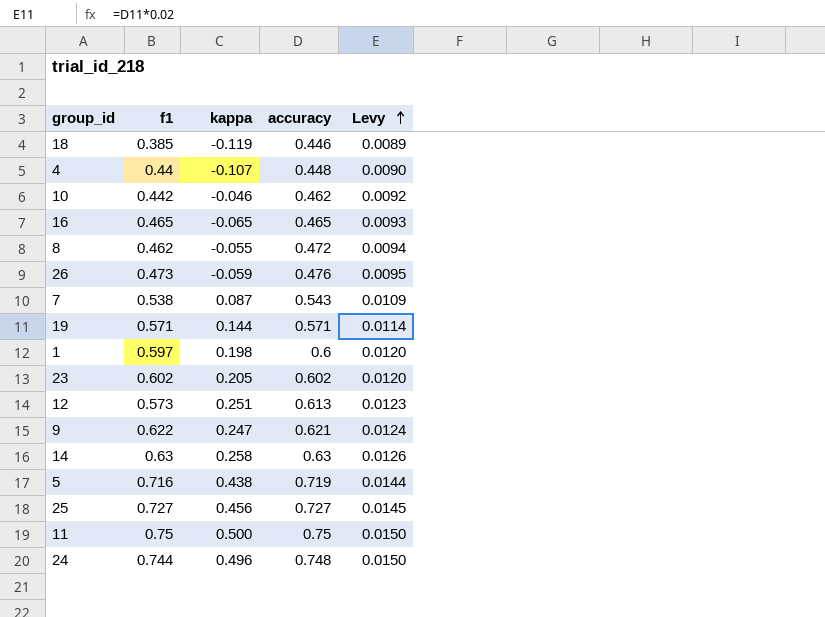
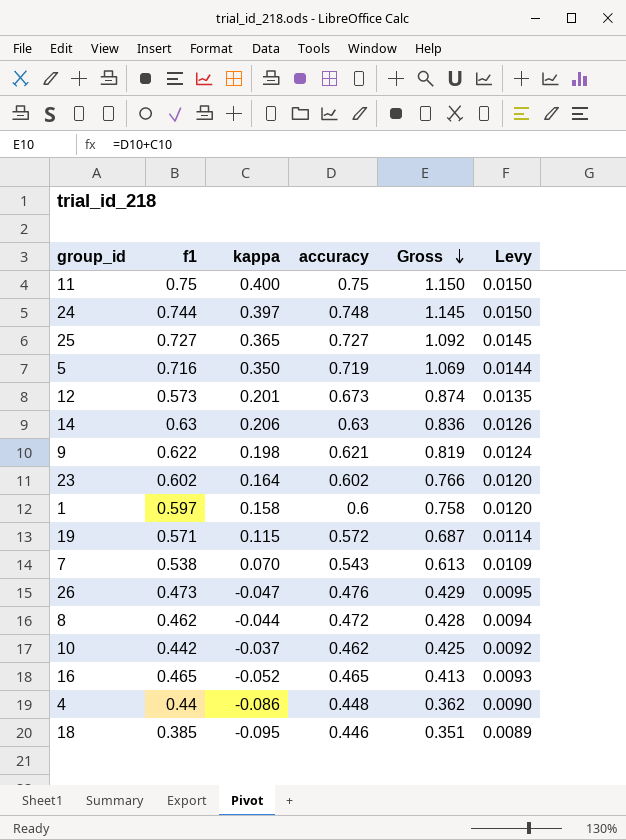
row order: Levy ascending -> Gross descending
column Gross | formula: none -> [kappa] + [accuracy]
11 | kappa: 0.500 -> 0.400
24 | kappa: 0.496 -> 0.397
25 | kappa: 0.456 -> 0.365
5 | kappa: 0.438 -> 0.350
12 | kappa: 0.251 -> 0.201
12 | accuracy: 0.613 -> 0.673
12 | Levy: 0.0123 -> 0.0135
14 | kappa: 0.258 -> 0.206
9 | kappa: 0.247 -> 0.198
23 | kappa: 0.205 -> 0.164
1 | kappa: 0.198 -> 0.158
19 | kappa: 0.144 -> 0.115
19 | accuracy: 0.571 -> 0.572
7 | kappa: 0.087 -> 0.070
26 | kappa: -0.059 -> -0.047
8 | kappa: -0.055 -> -0.044
10 | kappa: -0.046 -> -0.037
16 | kappa: -0.065 -> -0.052
4 | kappa: -0.107 -> -0.086
18 | kappa: -0.119 -> -0.095

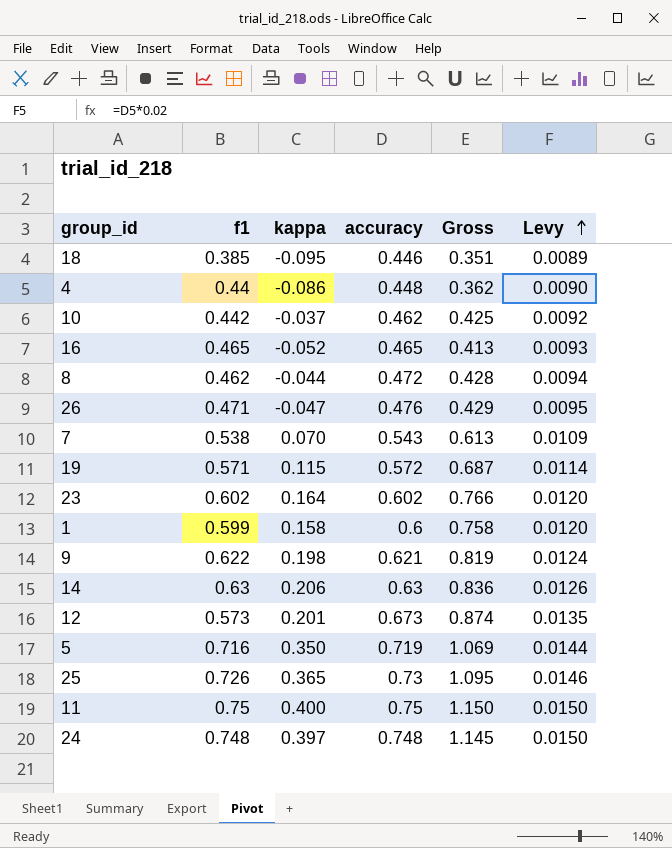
row order: Gross descending -> Levy ascending
26 | f1: 0.473 -> 0.471
1 | f1: 0.597 -> 0.599
25 | f1: 0.727 -> 0.726
25 | accuracy: 0.727 -> 0.73
25 | Gross: 1.092 -> 1.095
25 | Levy: 0.0145 -> 0.0146
24 | f1: 0.744 -> 0.748

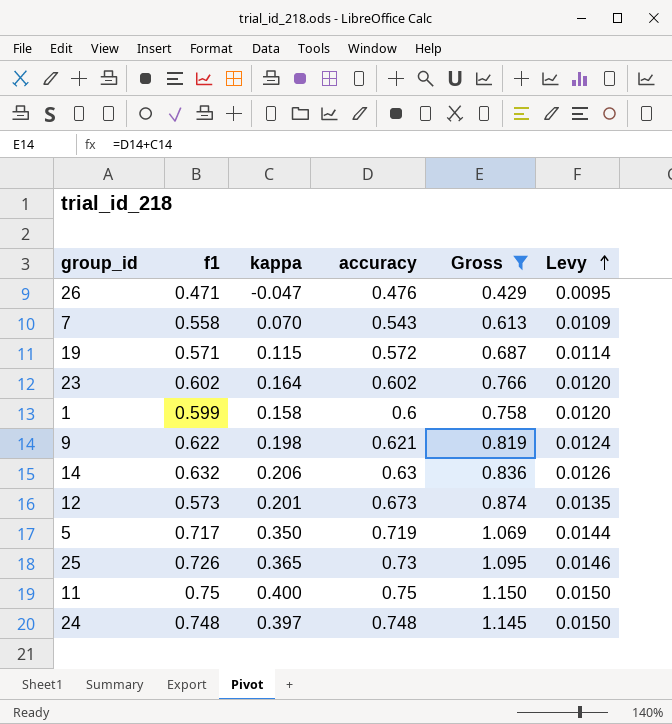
filter: none -> Gross >= 0.429
7 | f1: 0.538 -> 0.558
14 | f1: 0.63 -> 0.632
5 | f1: 0.716 -> 0.717

